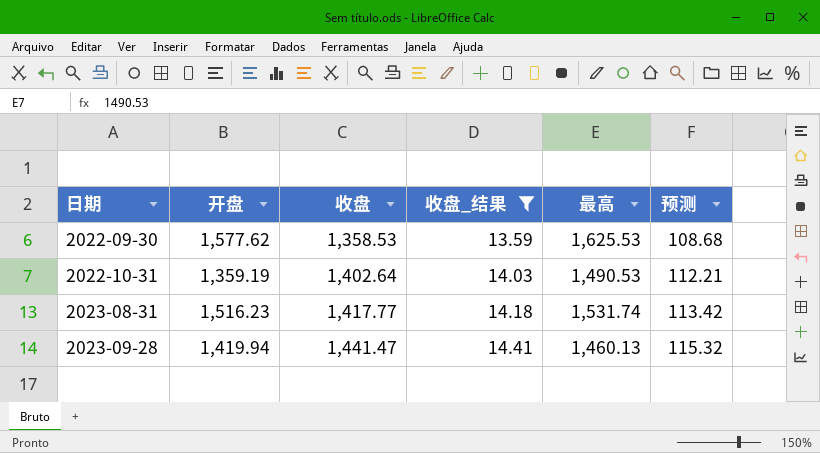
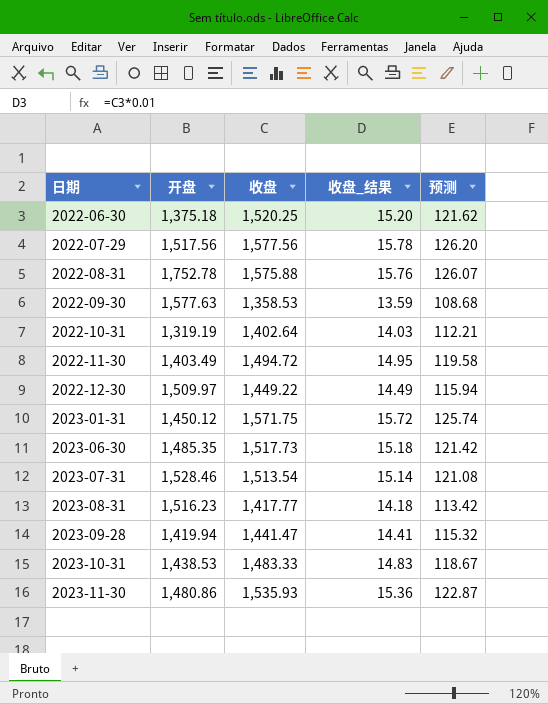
filter: 收盘_结果 <= 14.41 -> none
column 最高 | position: 5 -> none
2022-09-30 | 开盘: 1,577.62 -> 1,577.63
2022-10-31 | 开盘: 1,359.19 -> 1,319.19

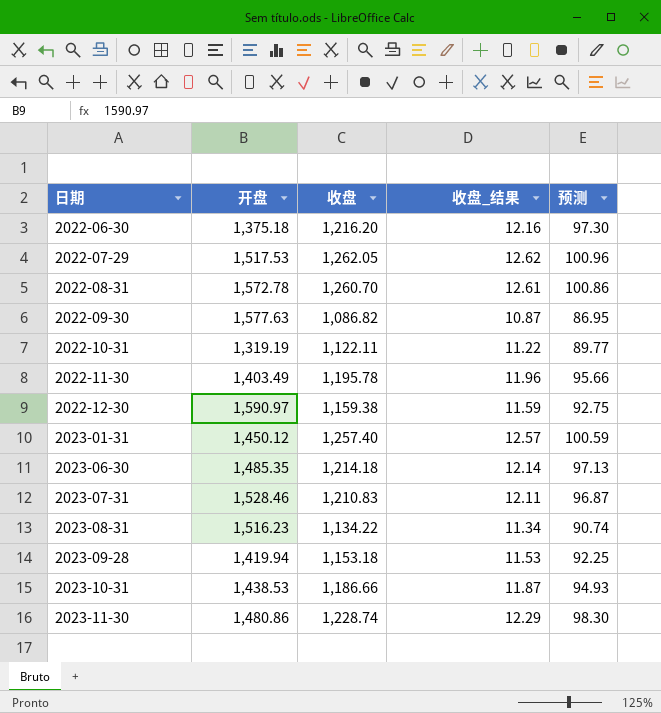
2022-06-30 | 收盘: 1,520.25 -> 1,216.20
2022-06-30 | 收盘_结果: 15.20 -> 12.16
2022-06-30 | 预测: 121.62 -> 97.30
2022-07-29 | 开盘: 1,517.56 -> 1,517.53
2022-07-29 | 收盘: 1,577.56 -> 1,262.05
2022-07-29 | 收盘_结果: 15.78 -> 12.62
2022-07-29 | 预测: 126.20 -> 100.96
2022-08-31 | 开盘: 1,752.78 -> 1,572.78
2022-08-31 | 收盘: 1,575.88 -> 1,260.70
2022-08-31 | 收盘_结果: 15.76 -> 12.61
2022-08-31 | 预测: 126.07 -> 100.86
2022-09-30 | 收盘: 1,358.53 -> 1,086.82
2022-09-30 | 收盘_结果: 13.59 -> 10.87
2022-09-30 | 预测: 108.68 -> 86.95
2022-10-31 | 收盘: 1,402.64 -> 1,122.11
2022-10-31 | 收盘_结果: 14.03 -> 11.22
2022-10-31 | 预测: 112.21 -> 89.77
2022-11-30 | 收盘: 1,494.72 -> 1,195.78
2022-11-30 | 收盘_结果: 14.95 -> 11.96
2022-11-30 | 预测: 119.58 -> 95.66
2022-12-30 | 开盘: 1,509.97 -> 1,590.97
2022-12-30 | 收盘: 1,449.22 -> 1,159.38
2022-12-30 | 收盘_结果: 14.49 -> 11.59
2022-12-30 | 预测: 115.94 -> 92.75
2023-01-31 | 收盘: 1,571.75 -> 1,257.40
2023-01-31 | 收盘_结果: 15.72 -> 12.57
2023-01-31 | 预测: 125.74 -> 100.59
2023-06-30 | 收盘: 1,517.73 -> 1,214.18
2023-06-30 | 收盘_结果: 15.18 -> 12.14
2023-06-30 | 预测: 121.42 -> 97.13
2023-07-31 | 收盘: 1,513.54 -> 1,210.83
2023-07-31 | 收盘_结果: 15.14 -> 12.11
2023-07-31 | 预测: 121.08 -> 96.87
2023-08-31 | 收盘: 1,417.77 -> 1,134.22
2023-08-31 | 收盘_结果: 14.18 -> 11.34
2023-08-31 | 预测: 113.42 -> 90.74
2023-09-28 | 收盘: 1,441.47 -> 1,153.18
2023-09-28 | 收盘_结果: 14.41 -> 11.53
2023-09-28 | 预测: 115.32 -> 92.25
2023-10-31 | 收盘: 1,483.33 -> 1,186.66
2023-10-31 | 收盘_结果: 14.83 -> 11.87
2023-10-31 | 预测: 118.67 -> 94.93
2023-11-30 | 收盘: 1,535.93 -> 1,228.74
2023-11-30 | 收盘_结果: 15.36 -> 12.29
2023-11-30 | 预测: 122.87 -> 98.30

